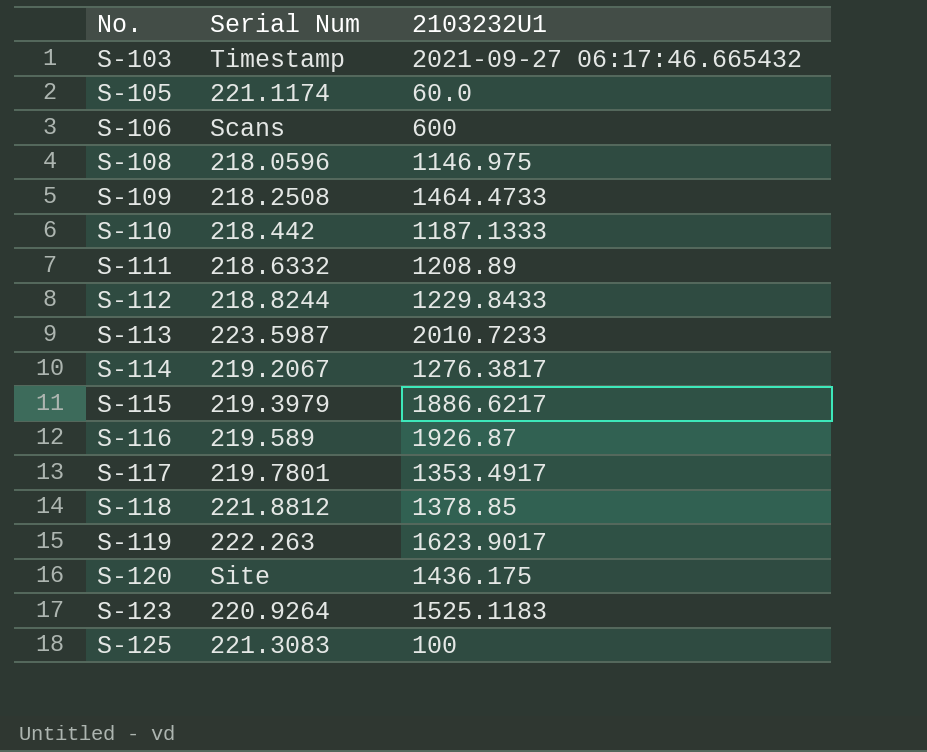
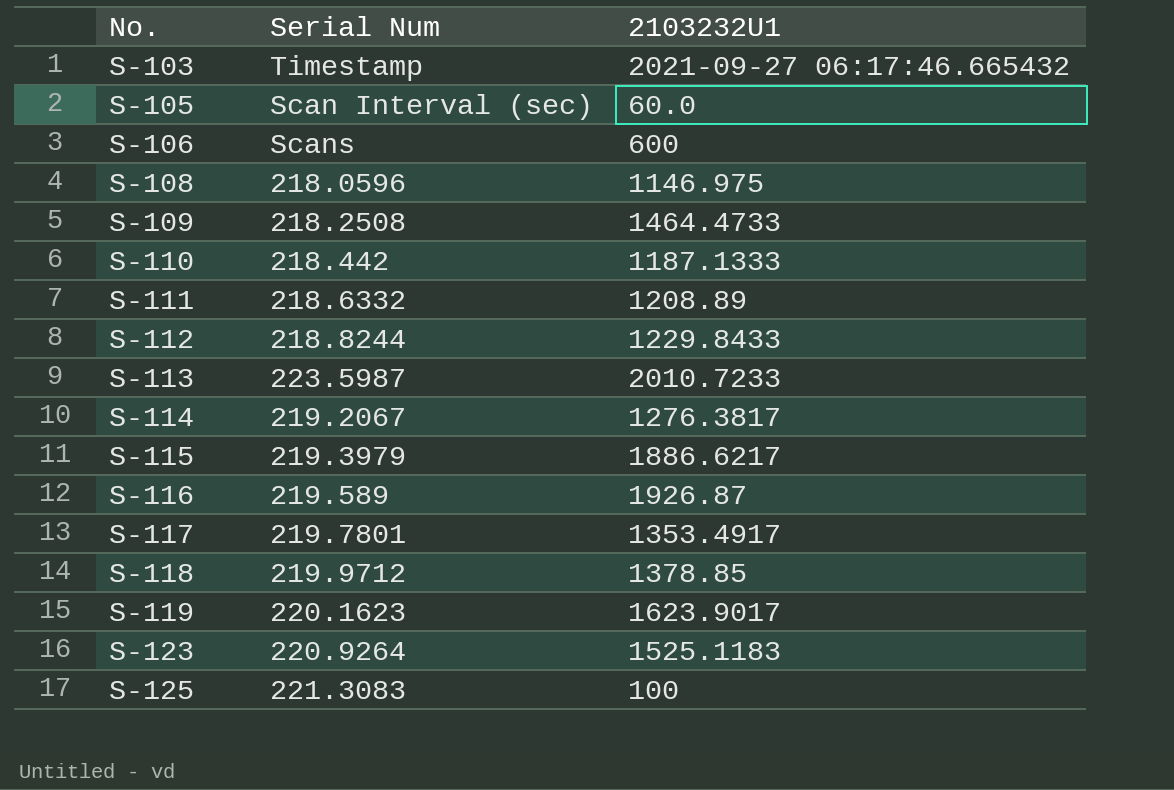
row S-120: Site | 1436.175 -> none
S-105 | Serial Num: 221.1174 -> Scan Interval (sec)
S-118 | Serial Num: 221.8812 -> 219.9712
S-119 | Serial Num: 222.263 -> 220.1623

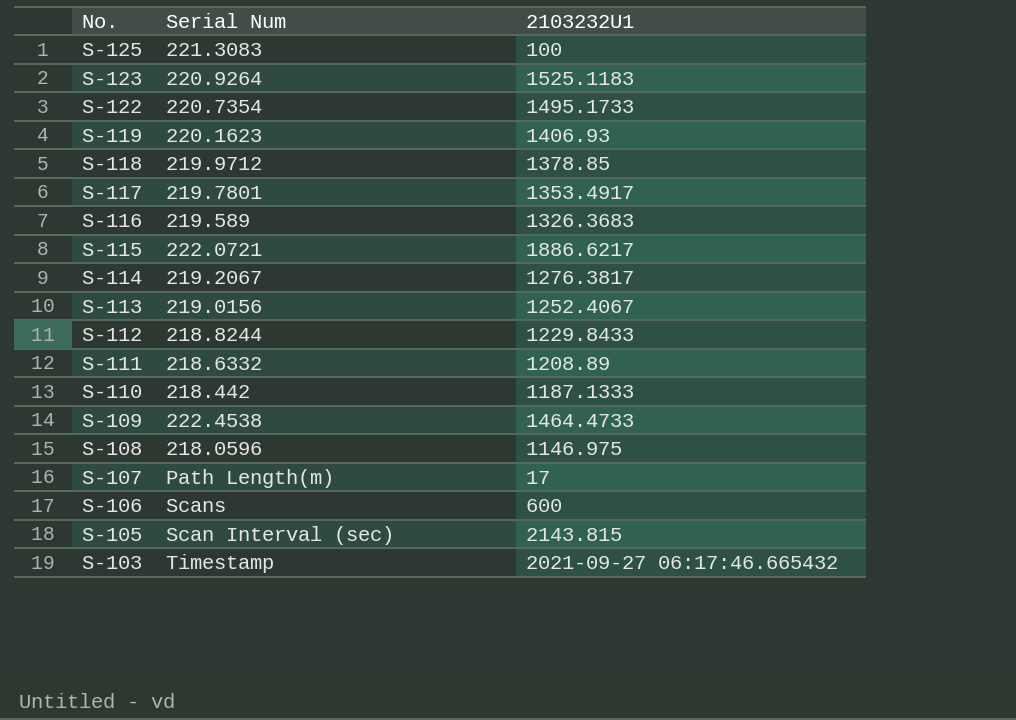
row order: No. ascending -> No. descending
row S-122: none -> 220.7354 | 1495.1733
S-119 | 2103232U1: 1623.9017 -> 1406.93
S-116 | 2103232U1: 1926.87 -> 1326.3683
S-115 | Serial Num: 219.3979 -> 222.0721
S-113 | Serial Num: 223.5987 -> 219.0156
S-113 | 2103232U1: 2010.7233 -> 1252.4067
S-109 | Serial Num: 218.2508 -> 222.4538
row S-107: none -> Path Length(m) | 17
S-105 | 2103232U1: 60.0 -> 2143.815

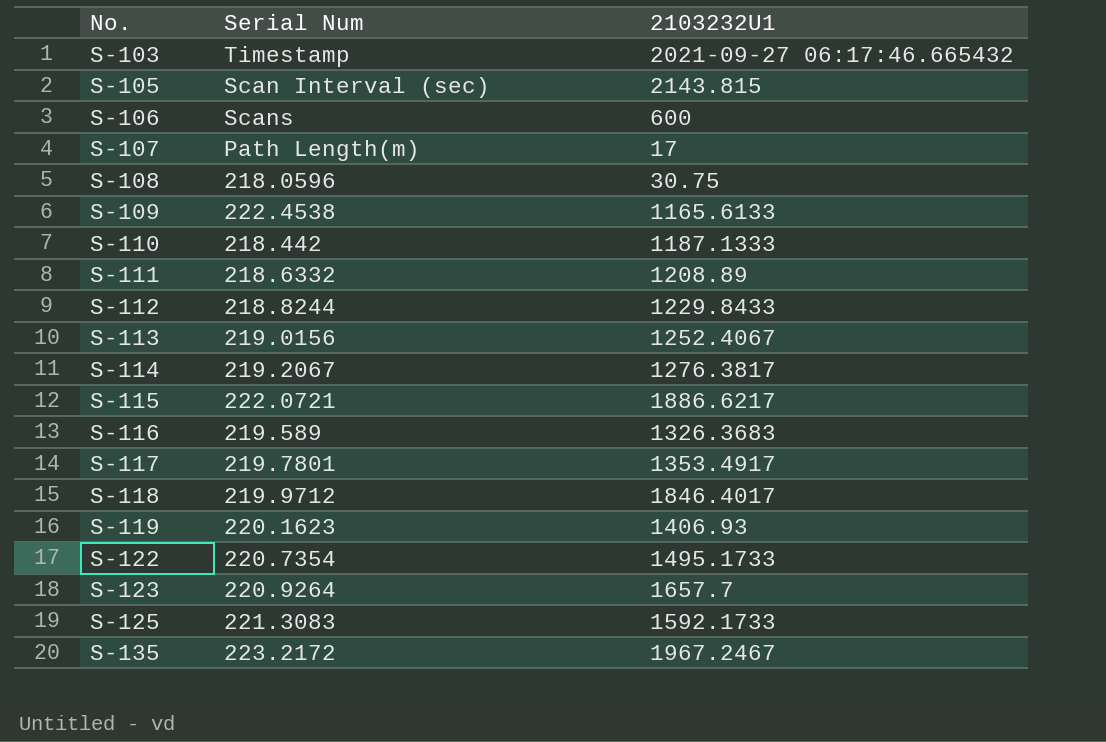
row order: No. descending -> No. ascending
S-108 | 2103232U1: 1146.975 -> 30.75
S-109 | 2103232U1: 1464.4733 -> 1165.6133
S-118 | 2103232U1: 1378.85 -> 1846.4017
S-123 | 2103232U1: 1525.1183 -> 1657.7
S-125 | 2103232U1: 100 -> 1592.1733
row S-135: none -> 223.2172 | 1967.2467

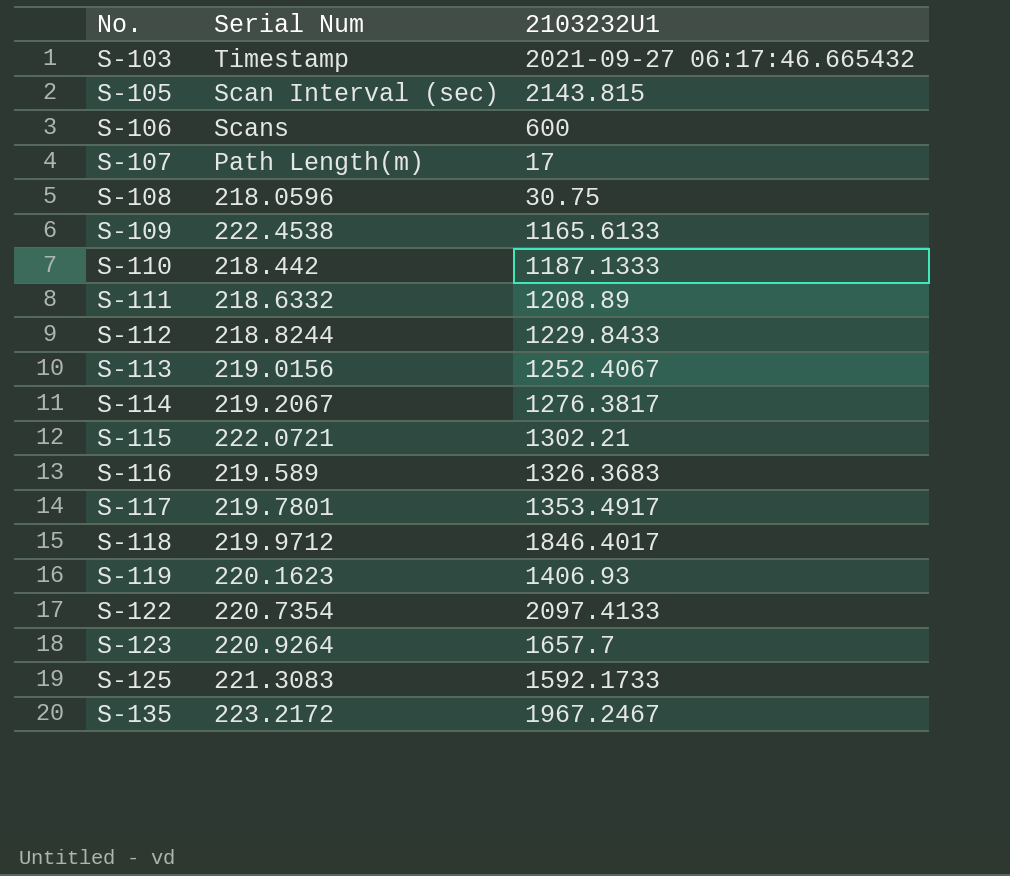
S-115 | 2103232U1: 1886.6217 -> 1302.21
S-122 | 2103232U1: 1495.1733 -> 2097.4133

